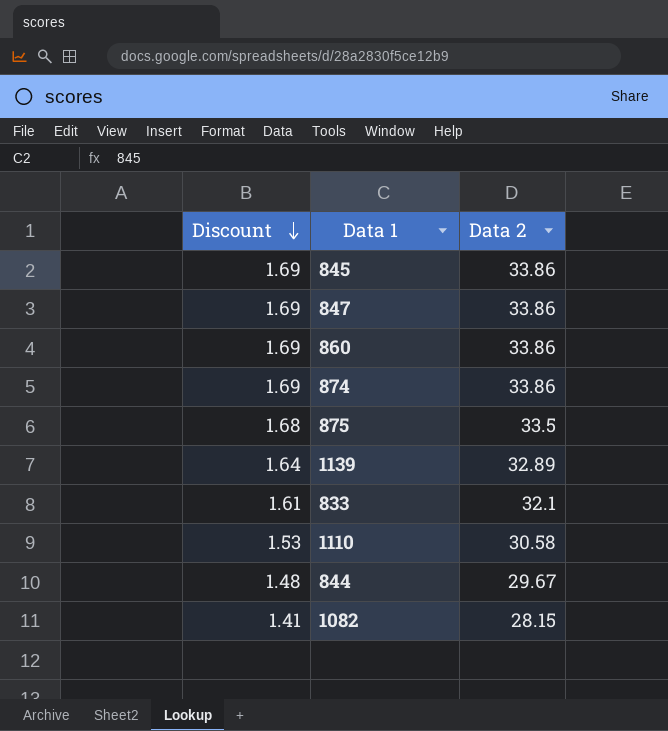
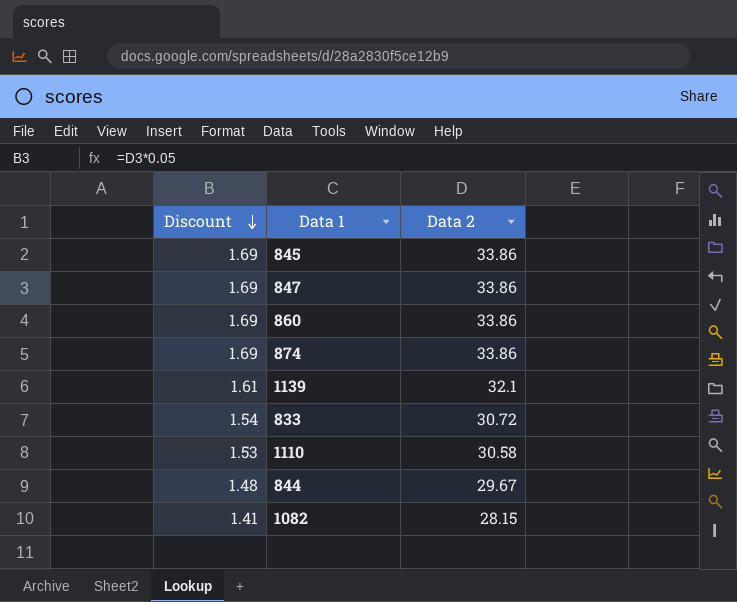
row 875: 1.68 | 33.5 -> none
1139 | Discount: 1.64 -> 1.61
1139 | Data 2: 32.89 -> 32.1
833 | Discount: 1.61 -> 1.54
833 | Data 2: 32.1 -> 30.72

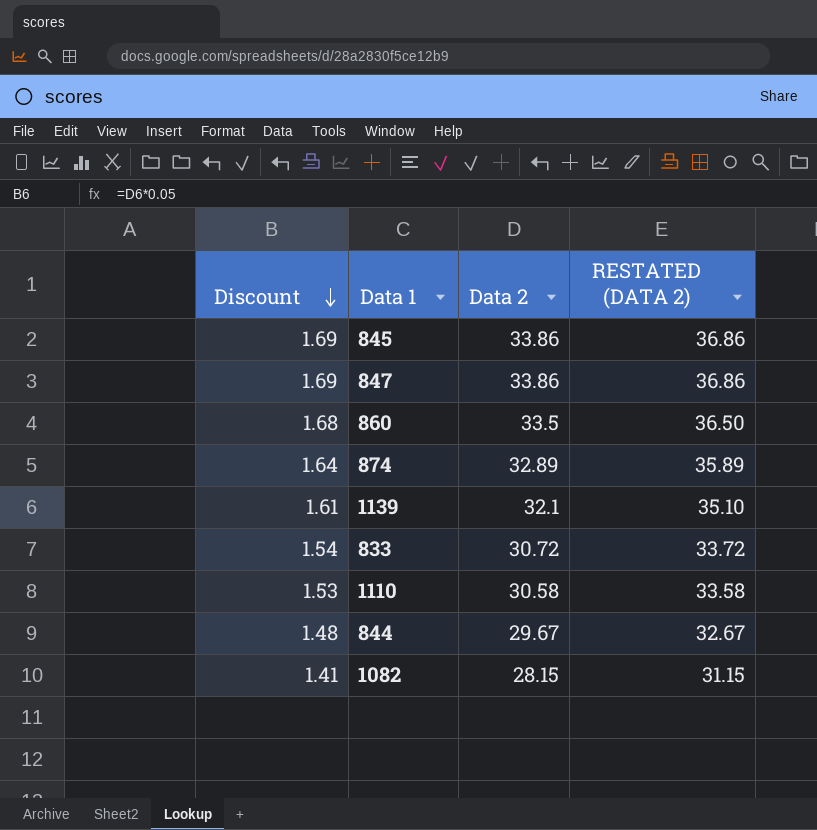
column RESTATED (DATA 2) | formula: none -> [Data 2] + 3
860 | Discount: 1.69 -> 1.68
860 | Data 2: 33.86 -> 33.5
874 | Discount: 1.69 -> 1.64
874 | Data 2: 33.86 -> 32.89

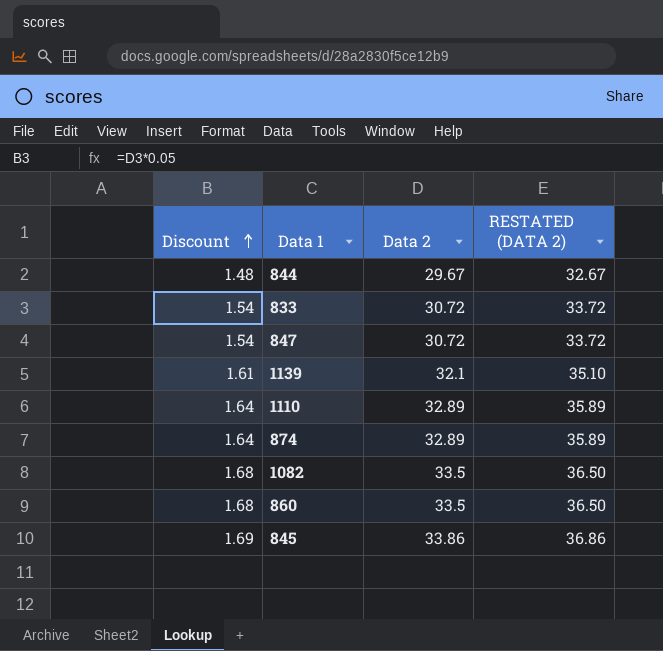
row order: Discount descending -> Discount ascending
847 | Discount: 1.69 -> 1.54
847 | Data 2: 33.86 -> 30.72
847 | RESTATED (DATA 2): 36.86 -> 33.72
1110 | Discount: 1.53 -> 1.64
1110 | Data 2: 30.58 -> 32.89
1110 | RESTATED (DATA 2): 33.58 -> 35.89
1082 | Discount: 1.41 -> 1.68
1082 | Data 2: 28.15 -> 33.5
1082 | RESTATED (DATA 2): 31.15 -> 36.50

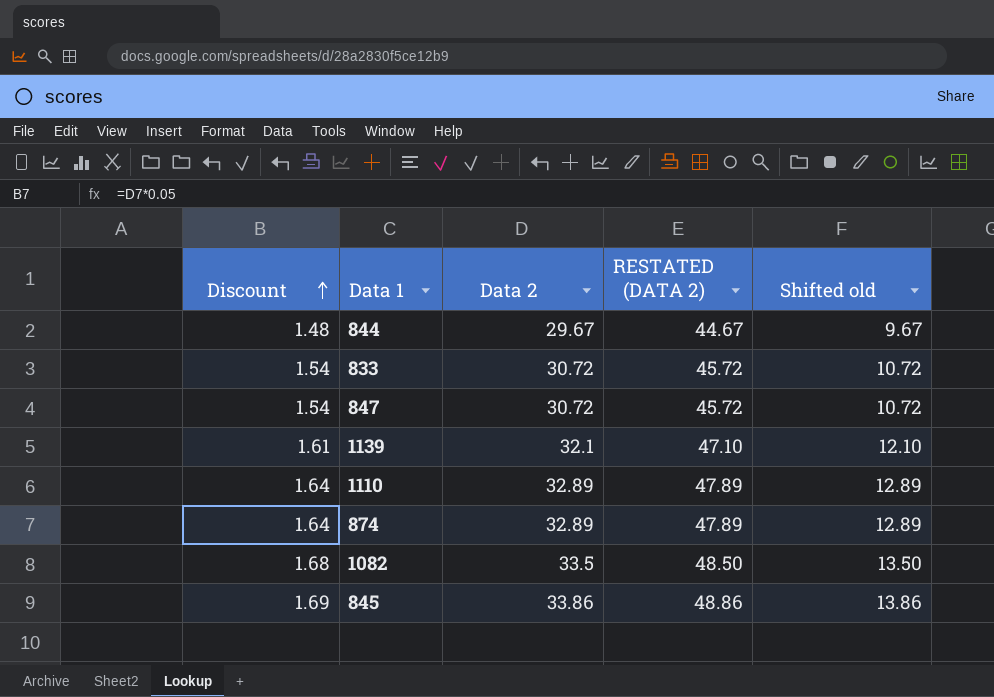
column RESTATED (DATA 2) | formula: [Data 2] + 3 -> [Data 2] + 15
column Shifted old | formula: none -> [Data 2] - 20
row 860: 1.68 | 33.5 | 36.50 -> none

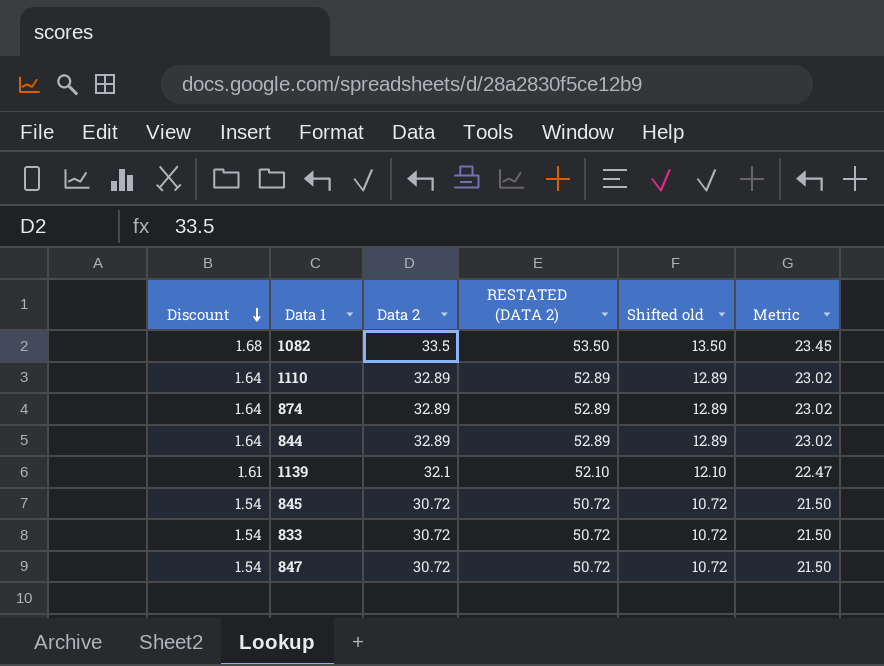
row order: Discount ascending -> Discount descending
column RESTATED (DATA 2) | formula: [Data 2] + 15 -> [Data 2] + 20
column Metric | formula: none -> [Data 2] * 0.7
844 | Discount: 1.48 -> 1.64
844 | Data 2: 29.67 -> 32.89
844 | Shifted old: 9.67 -> 12.89
845 | Discount: 1.69 -> 1.54
845 | Data 2: 33.86 -> 30.72
845 | Shifted old: 13.86 -> 10.72

